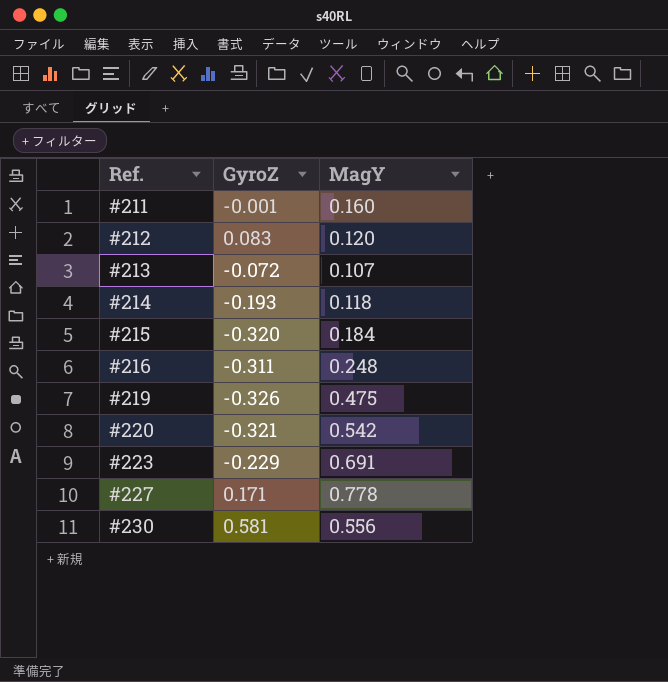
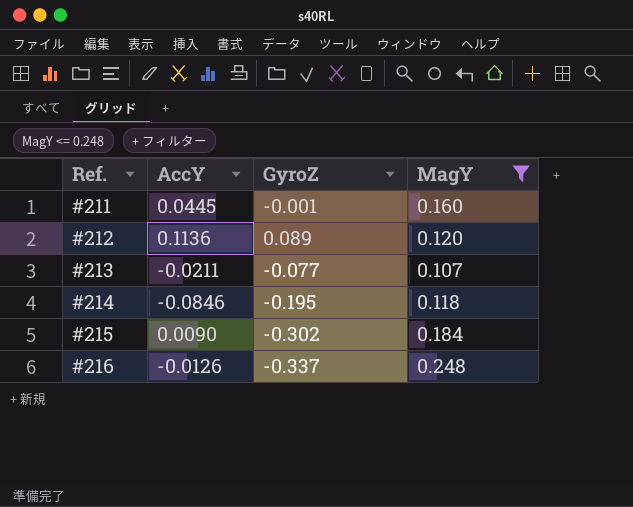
filter: none -> MagY <= 0.248
column AccY | position: none -> 2
#212 | GyroZ: 0.083 -> 0.089
#213 | GyroZ: -0.072 -> -0.077
#214 | GyroZ: -0.193 -> -0.195
#215 | GyroZ: -0.320 -> -0.302
#216 | GyroZ: -0.311 -> -0.337

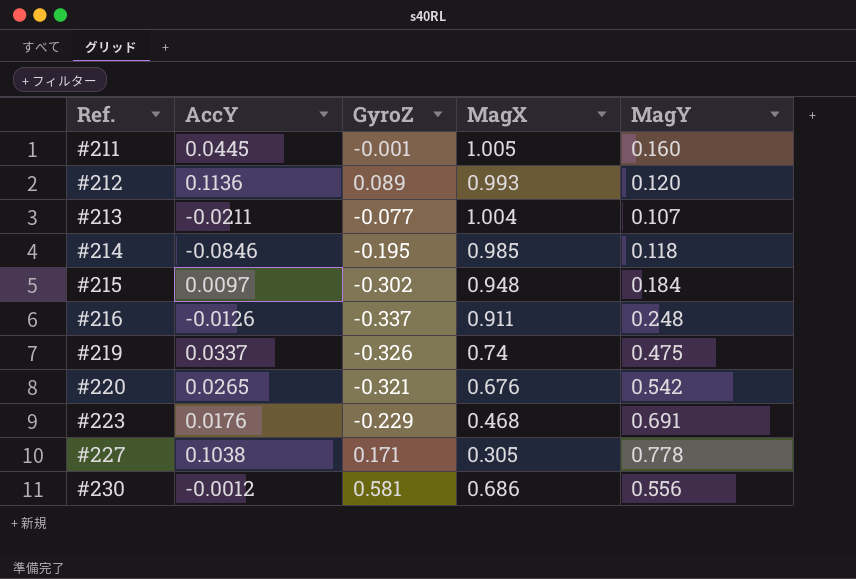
filter: MagY <= 0.248 -> none
column MagX | position: none -> 4
#215 | AccY: 0.0090 -> 0.0097

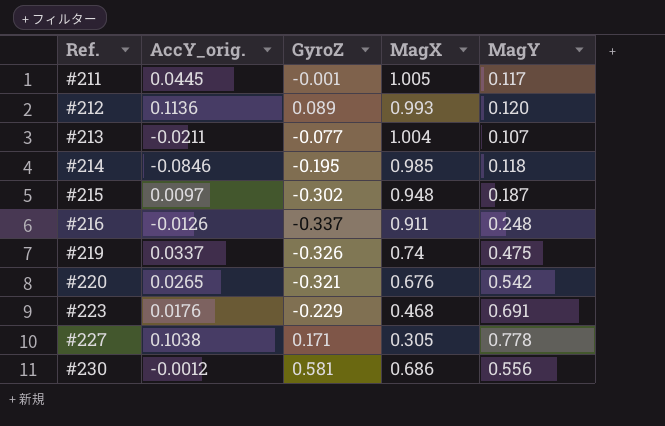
column name: AccY -> AccY_orig.
#211 | MagY: 0.160 -> 0.117
#215 | MagY: 0.184 -> 0.187

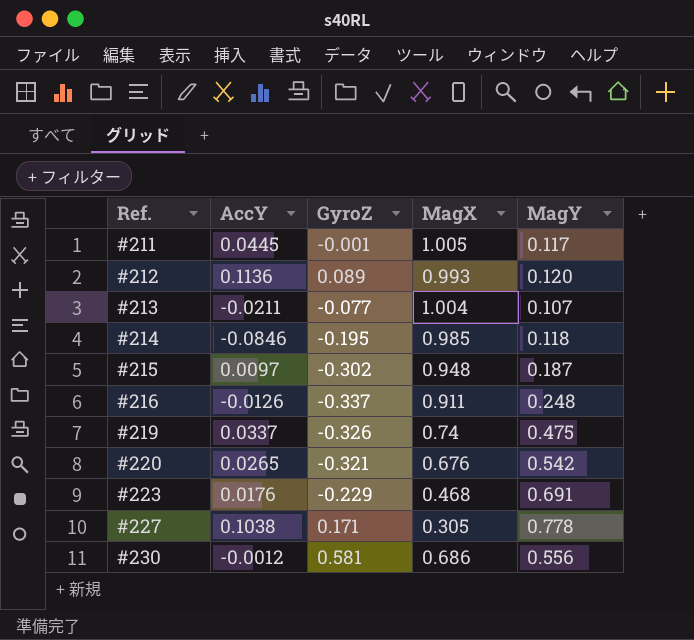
column name: AccY_orig. -> AccY

